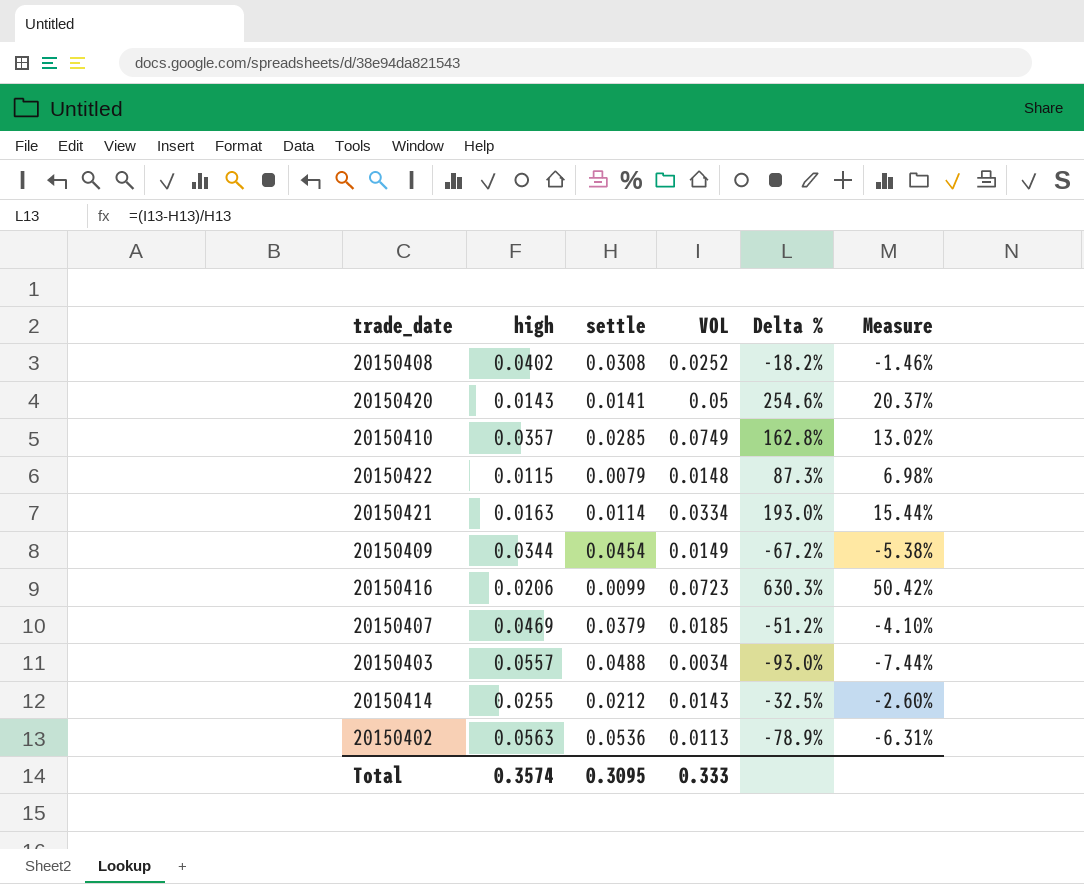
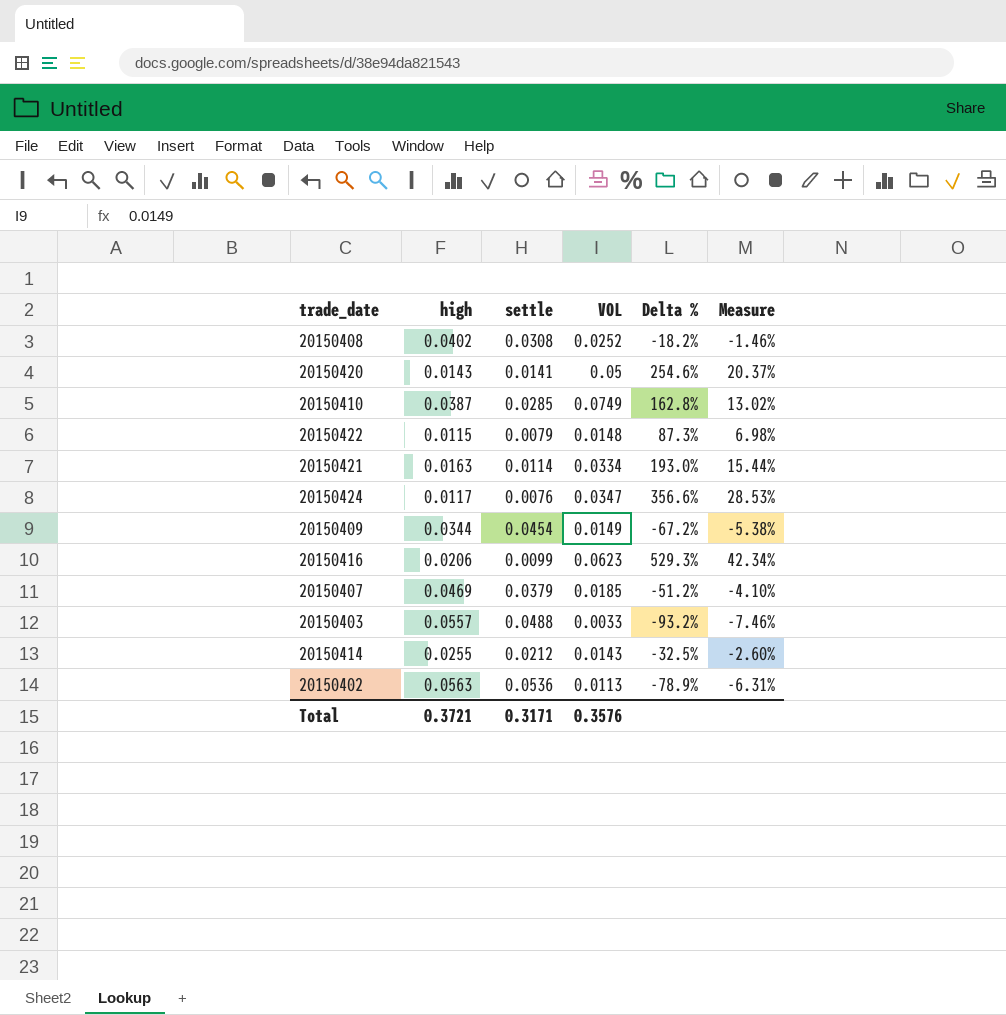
20150410 | high: 0.0357 -> 0.0387
row 20150424: none -> 0.0117 | 0.0076 | 0.0347 | 356.6% | 28.53%
20150416 | VOL: 0.0723 -> 0.0623
20150416 | Delta %: 630.3% -> 529.3%
20150416 | Measure: 50.42% -> 42.34%
20150403 | VOL: 0.0034 -> 0.0033
20150403 | Delta %: -93.0% -> -93.2%
20150403 | Measure: -7.44% -> -7.46%
Total | high: 0.3574 -> 0.3721
Total | settle: 0.3095 -> 0.3171
Total | VOL: 0.333 -> 0.3576

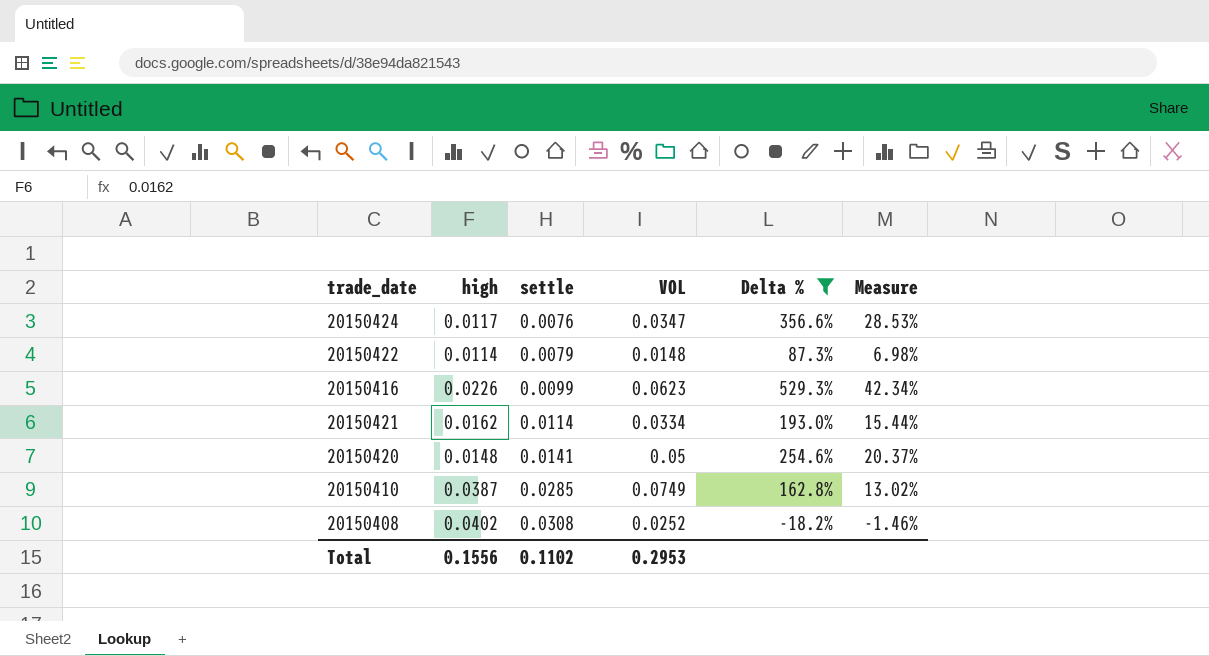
filter: none -> Delta % >= -18.2%
row order: none -> settle ascending
20150422 | high: 0.0115 -> 0.0114
20150416 | high: 0.0206 -> 0.0226
20150421 | high: 0.0163 -> 0.0162
20150420 | high: 0.0143 -> 0.0148
Total | high: 0.3721 -> 0.1556
Total | settle: 0.3171 -> 0.1102
Total | VOL: 0.3576 -> 0.2953

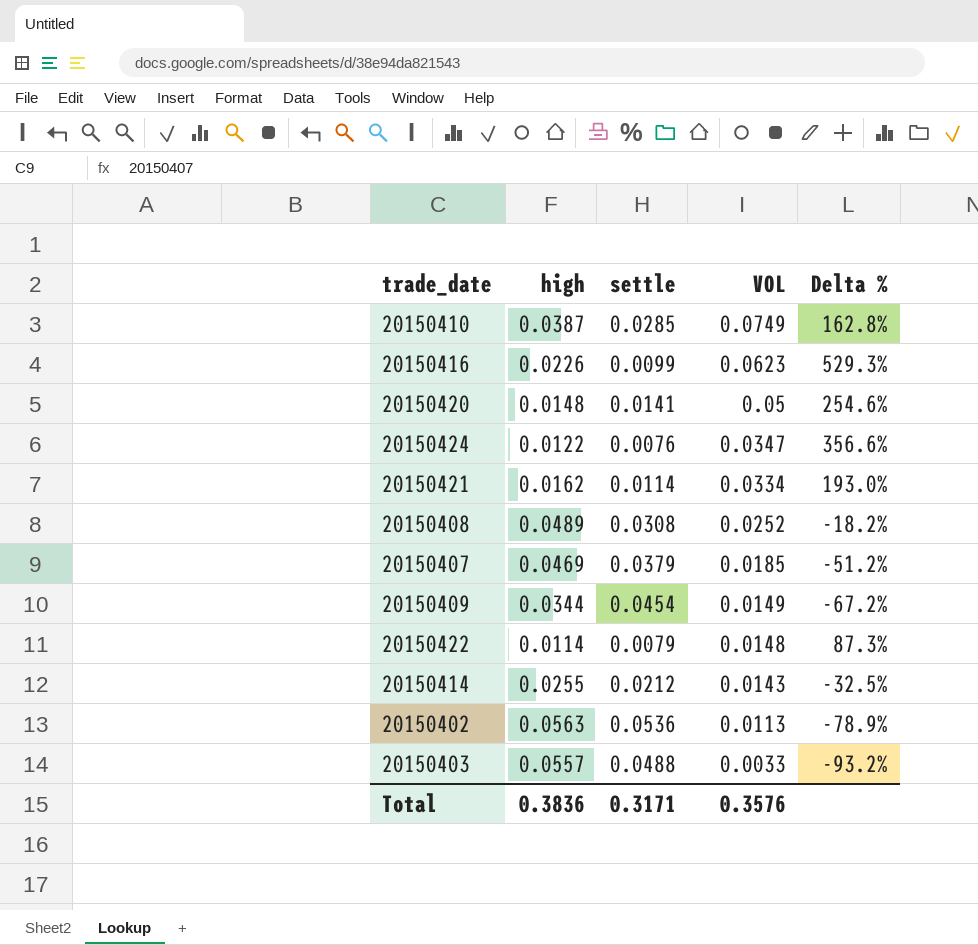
filter: Delta % >= -18.2% -> none
row order: settle ascending -> VOL descending
column Measure | formula: [Delta %] * 0.08 -> none
20150424 | high: 0.0117 -> 0.0122
20150408 | high: 0.0402 -> 0.0489
Total | high: 0.1556 -> 0.3836
Total | settle: 0.1102 -> 0.3171
Total | VOL: 0.2953 -> 0.3576

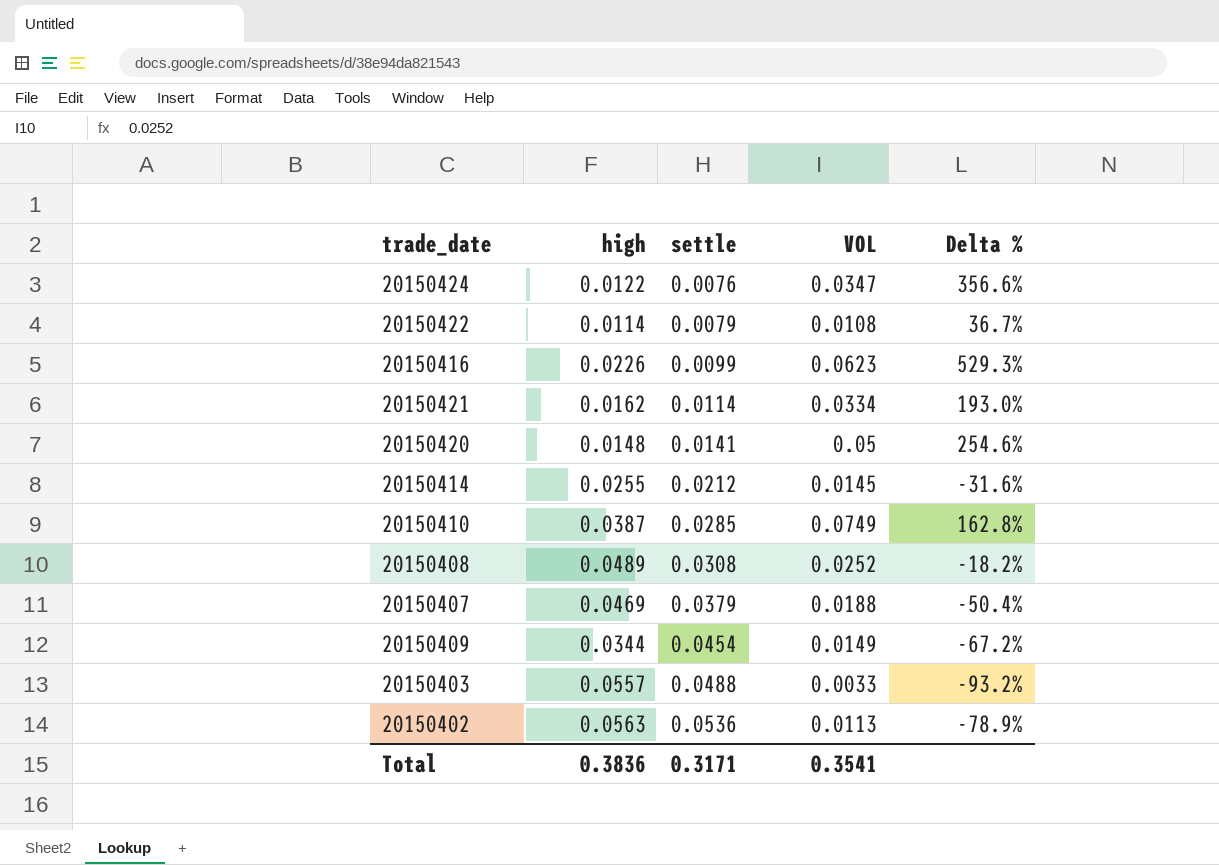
row order: VOL descending -> settle ascending
20150422 | VOL: 0.0148 -> 0.0108
20150422 | Delta %: 87.3% -> 36.7%
20150414 | VOL: 0.0143 -> 0.0145
20150414 | Delta %: -32.5% -> -31.6%
20150407 | VOL: 0.0185 -> 0.0188
20150407 | Delta %: -51.2% -> -50.4%
Total | VOL: 0.3576 -> 0.3541

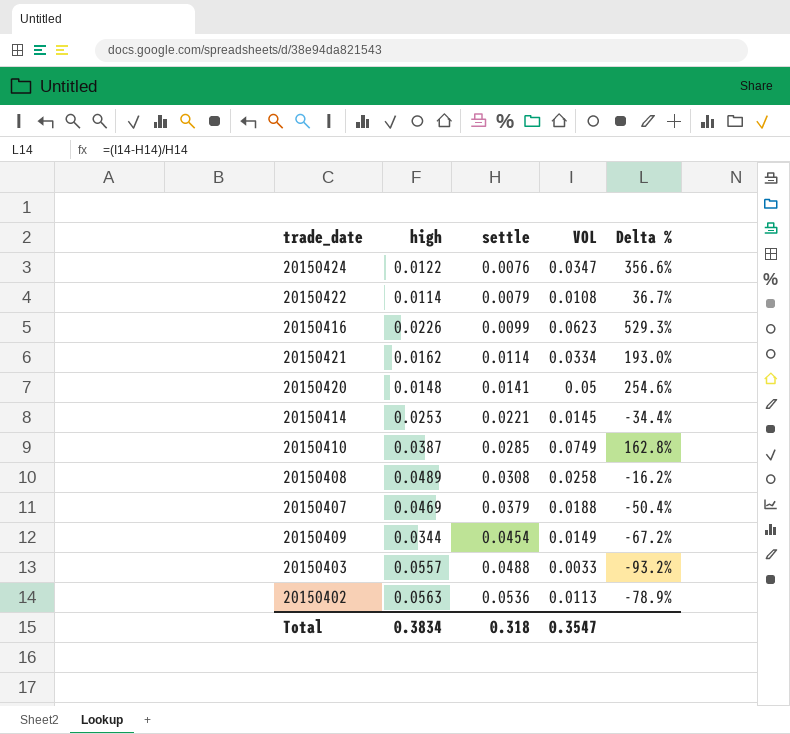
20150414 | high: 0.0255 -> 0.0253
20150414 | settle: 0.0212 -> 0.0221
20150414 | Delta %: -31.6% -> -34.4%
20150408 | VOL: 0.0252 -> 0.0258
20150408 | Delta %: -18.2% -> -16.2%
Total | high: 0.3836 -> 0.3834
Total | settle: 0.3171 -> 0.318
Total | VOL: 0.3541 -> 0.3547

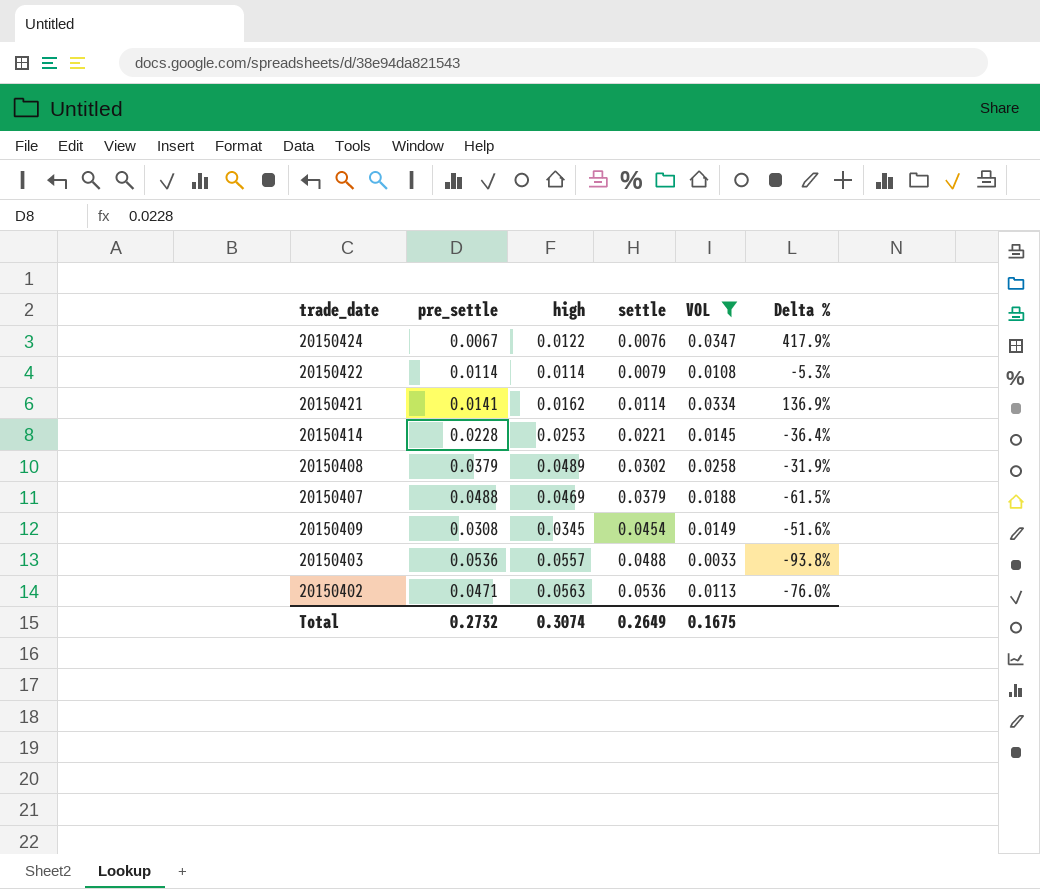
filter: none -> VOL <= 0.0347
column pre_settle | position: none -> 2
column Delta % | formula: ([VOL] - [settle]) / [settle] -> ([VOL] - [pre_settle]) / [pre_settle]
20150408 | settle: 0.0308 -> 0.0302
20150409 | high: 0.0344 -> 0.0345
Total | high: 0.3834 -> 0.3074
Total | settle: 0.318 -> 0.2649
Total | VOL: 0.3547 -> 0.1675

